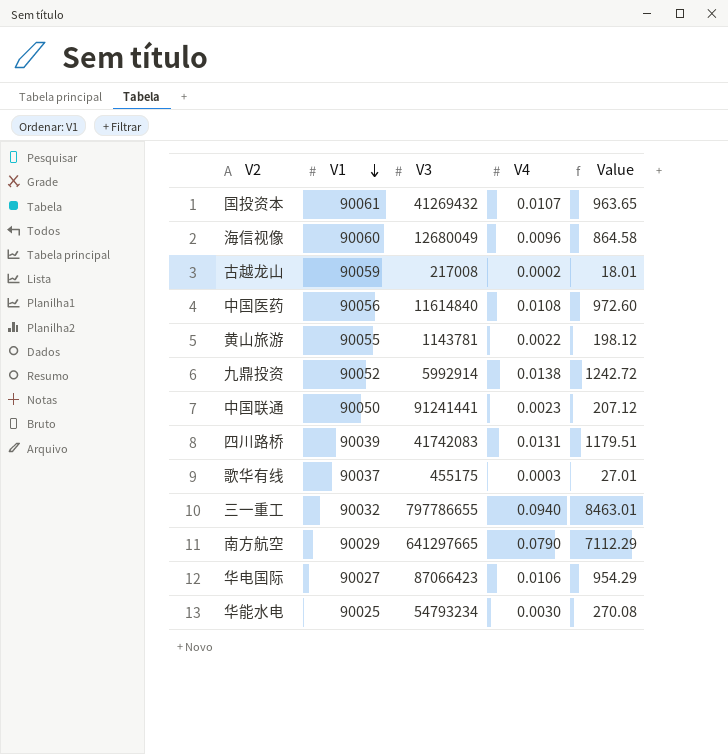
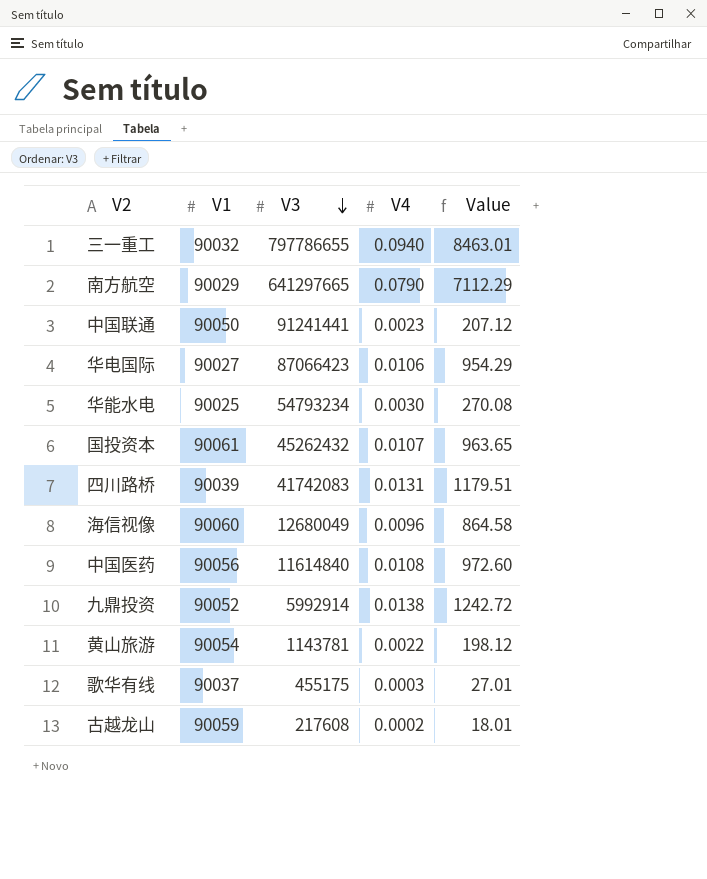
row order: V1 descending -> V3 descending
国投资本 | V3: 41269432 -> 45262432
黄山旅游 | V1: 90055 -> 90054
古越龙山 | V3: 217008 -> 217608

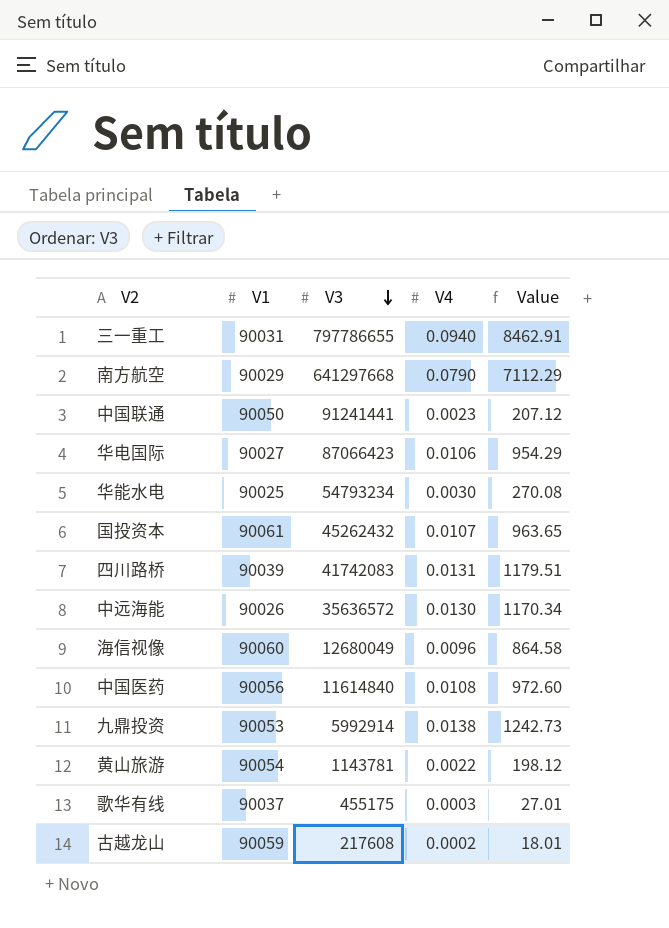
三一重工 | V1: 90032 -> 90031
三一重工 | Value: 8463.01 -> 8462.91
南方航空 | V3: 641297665 -> 641297668
row 中远海能: none -> 90026 | 35636572 | 0.0130 | 1170.34
九鼎投资 | V1: 90052 -> 90053
九鼎投资 | Value: 1242.72 -> 1242.73

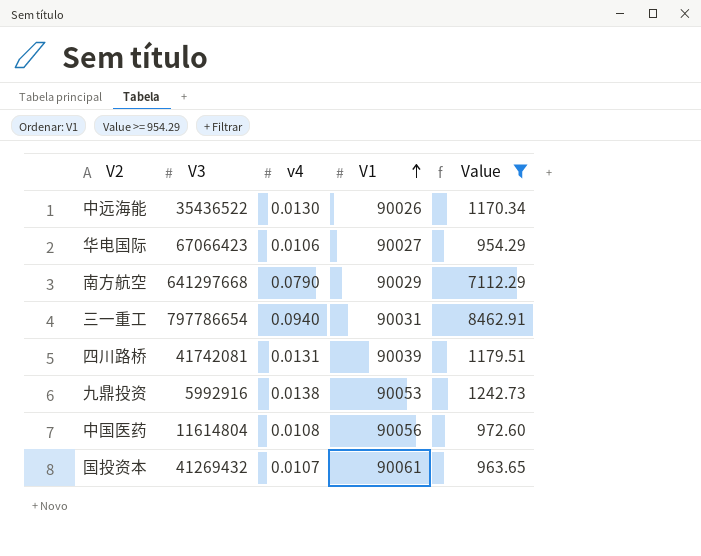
filter: none -> Value >= 954.29
row order: V3 descending -> V1 ascending
column name: V4 -> v4
column V1 | position: 2 -> 4
中远海能 | V3: 35636572 -> 35436522
华电国际 | V3: 87066423 -> 67066423
三一重工 | V3: 797786655 -> 797786654
四川路桥 | V3: 41742083 -> 41742081
九鼎投资 | V3: 5992914 -> 5992916
中国医药 | V3: 11614840 -> 11614804
国投资本 | V3: 45262432 -> 41269432

